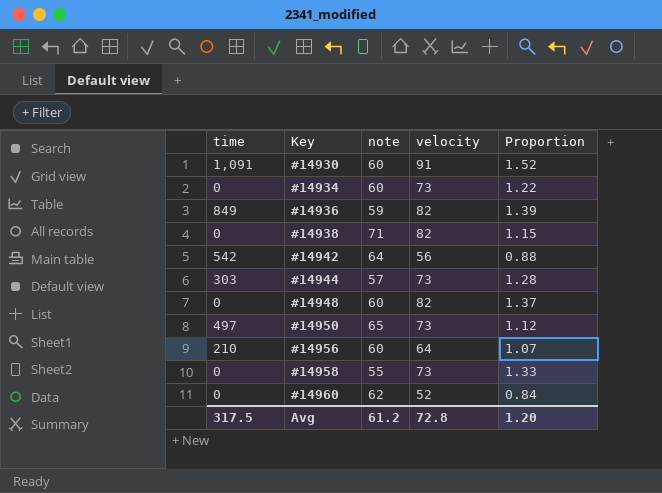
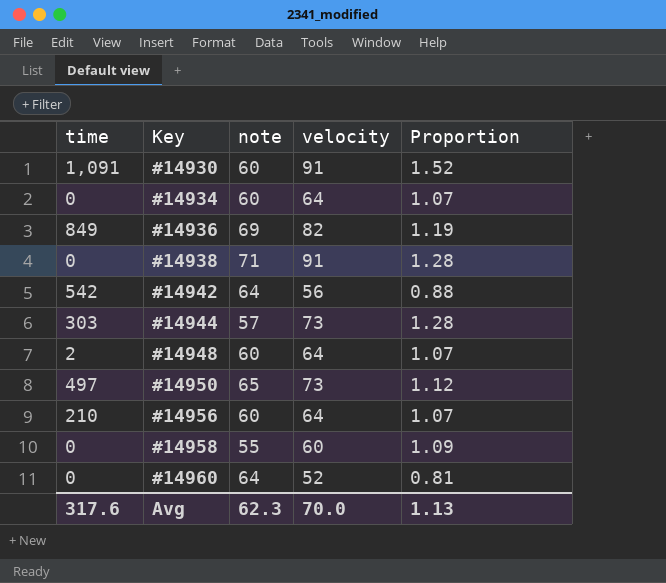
#14934 | velocity: 73 -> 64
#14934 | Proportion: 1.22 -> 1.07
#14936 | note: 59 -> 69
#14936 | Proportion: 1.39 -> 1.19
#14938 | velocity: 82 -> 91
#14938 | Proportion: 1.15 -> 1.28
#14948 | time: 0 -> 2
#14948 | velocity: 82 -> 64
#14948 | Proportion: 1.37 -> 1.07
#14958 | velocity: 73 -> 60
#14958 | Proportion: 1.33 -> 1.09
#14960 | note: 62 -> 64
#14960 | Proportion: 0.84 -> 0.81
Avg | time: 317.5 -> 317.6
Avg | note: 61.2 -> 62.3
Avg | velocity: 72.8 -> 70.0
Avg | Proportion: 1.20 -> 1.13

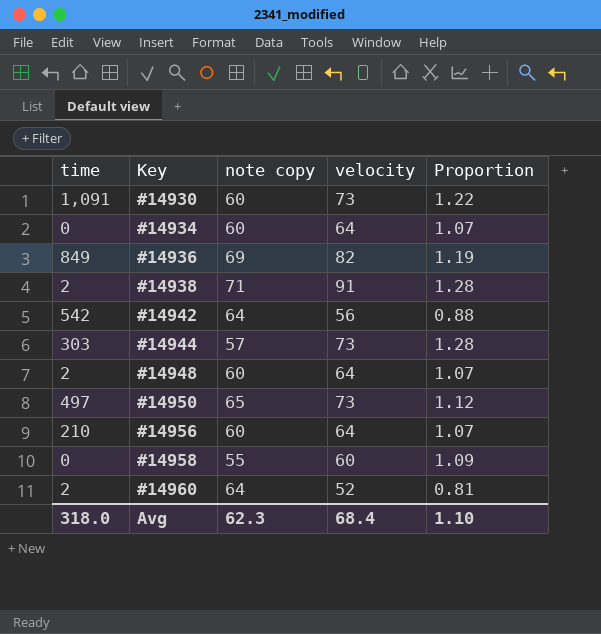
column name: note -> note copy
#14930 | velocity: 91 -> 73
#14930 | Proportion: 1.52 -> 1.22
#14938 | time: 0 -> 2
#14960 | time: 0 -> 2
Avg | time: 317.6 -> 318.0
Avg | velocity: 70.0 -> 68.4
Avg | Proportion: 1.13 -> 1.10

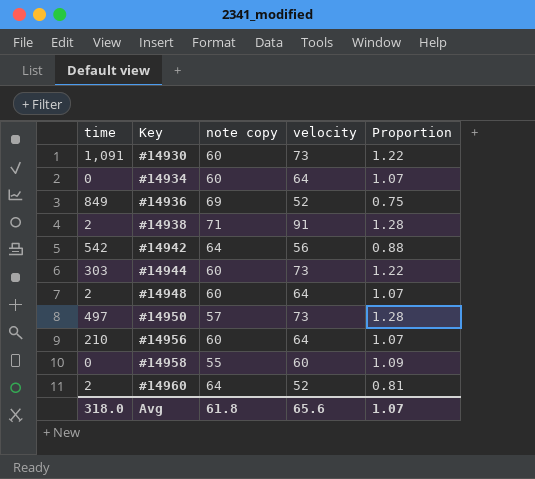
#14936 | velocity: 82 -> 52
#14936 | Proportion: 1.19 -> 0.75
#14944 | note copy: 57 -> 60
#14944 | Proportion: 1.28 -> 1.22
#14950 | note copy: 65 -> 57
#14950 | Proportion: 1.12 -> 1.28
Avg | note copy: 62.3 -> 61.8
Avg | velocity: 68.4 -> 65.6
Avg | Proportion: 1.10 -> 1.07

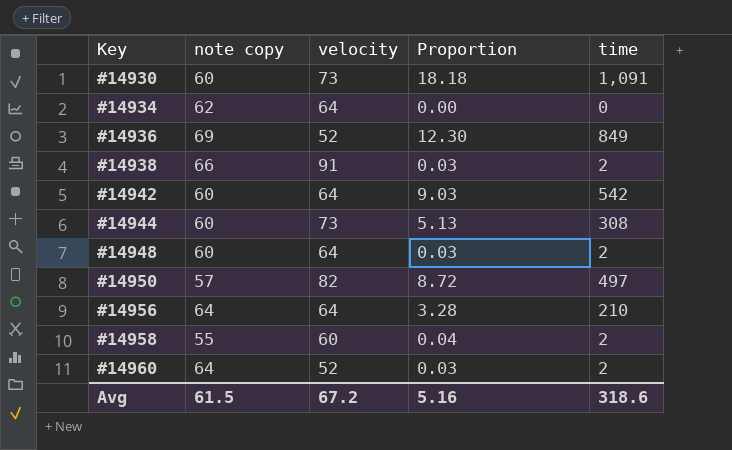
column Proportion | formula: [velocity] / [note copy] -> [time] / [note copy]
column time | position: 1 -> 5
#14934 | note copy: 60 -> 62
#14938 | note copy: 71 -> 66
#14942 | note copy: 64 -> 60
#14942 | velocity: 56 -> 64
#14944 | time: 303 -> 308
#14950 | velocity: 73 -> 82
#14956 | note copy: 60 -> 64
#14958 | time: 0 -> 2
Avg | note copy: 61.8 -> 61.5
Avg | velocity: 65.6 -> 67.2
Avg | Proportion: 1.07 -> 5.16
Avg | time: 318.0 -> 318.6

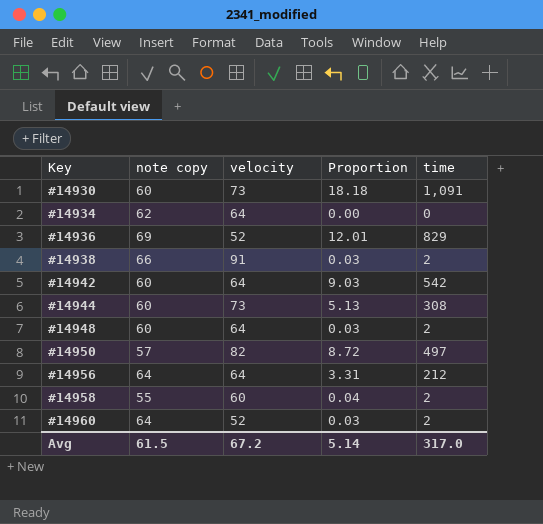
#14936 | Proportion: 12.30 -> 12.01
#14936 | time: 849 -> 829
#14956 | Proportion: 3.28 -> 3.31
#14956 | time: 210 -> 212
Avg | Proportion: 5.16 -> 5.14
Avg | time: 318.6 -> 317.0

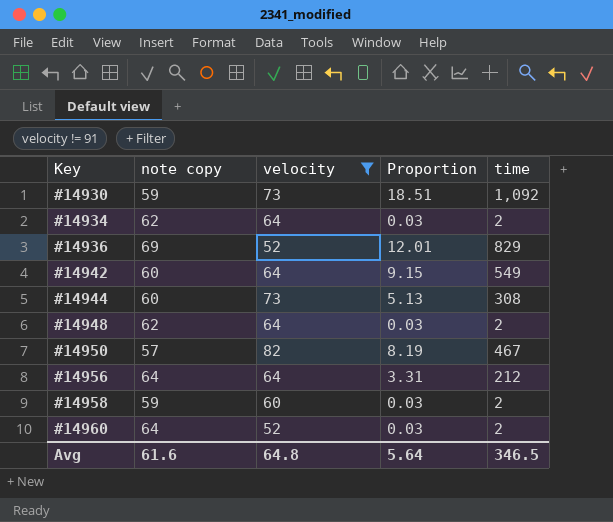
filter: none -> velocity != 91
#14930 | note copy: 60 -> 59
#14930 | Proportion: 18.18 -> 18.51
#14930 | time: 1,091 -> 1,092
#14934 | Proportion: 0.00 -> 0.03
#14934 | time: 0 -> 2
#14942 | Proportion: 9.03 -> 9.15
#14942 | time: 542 -> 549
#14948 | note copy: 60 -> 62
#14950 | Proportion: 8.72 -> 8.19
#14950 | time: 497 -> 467
#14958 | note copy: 55 -> 59
#14958 | Proportion: 0.04 -> 0.03
Avg | note copy: 61.5 -> 61.6
Avg | velocity: 67.2 -> 64.8
Avg | Proportion: 5.14 -> 5.64
Avg | time: 317.0 -> 346.5

